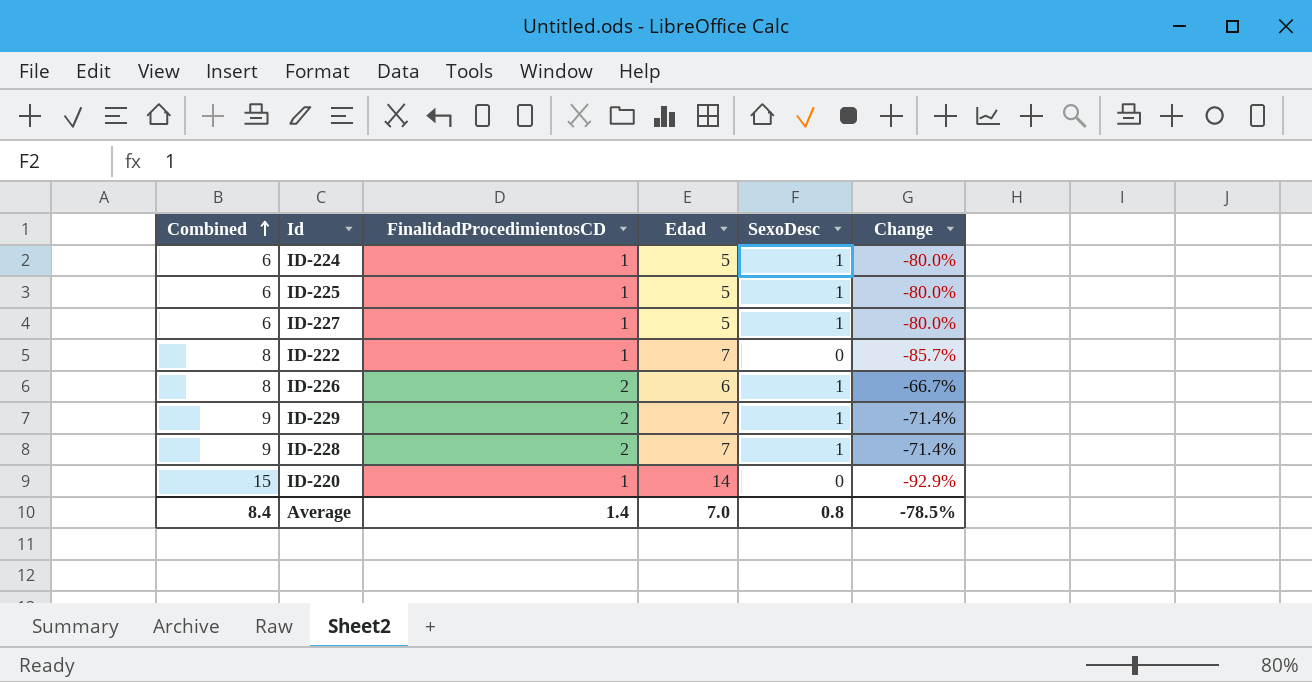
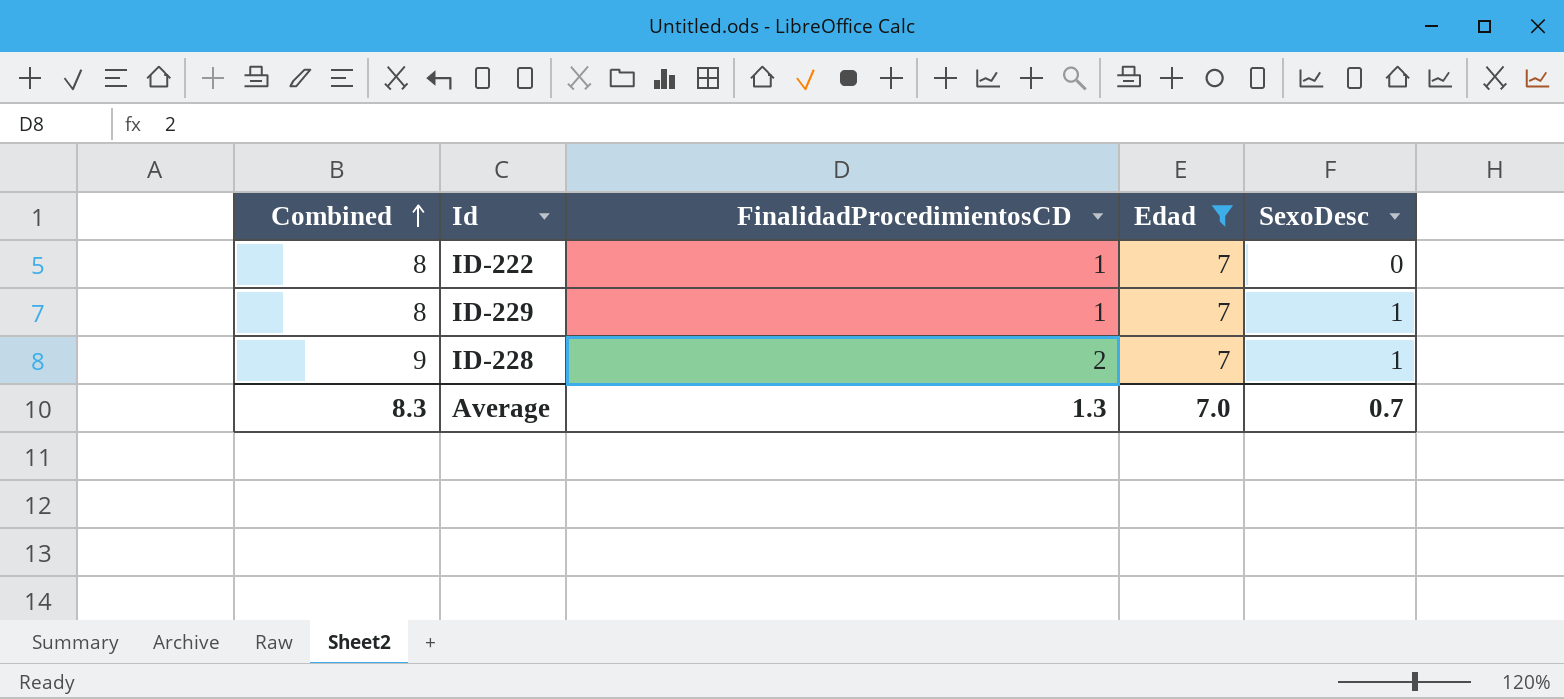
filter: none -> Edad = 7
column Change | formula: ([FinalidadProcedimientosCD] - [Edad]) / [Edad] -> none
ID-229 | Combined: 9 -> 8
ID-229 | FinalidadProcedimientosCD: 2 -> 1
Average | Combined: 8.4 -> 8.3
Average | FinalidadProcedimientosCD: 1.4 -> 1.3
Average | SexoDesc: 0.8 -> 0.7

